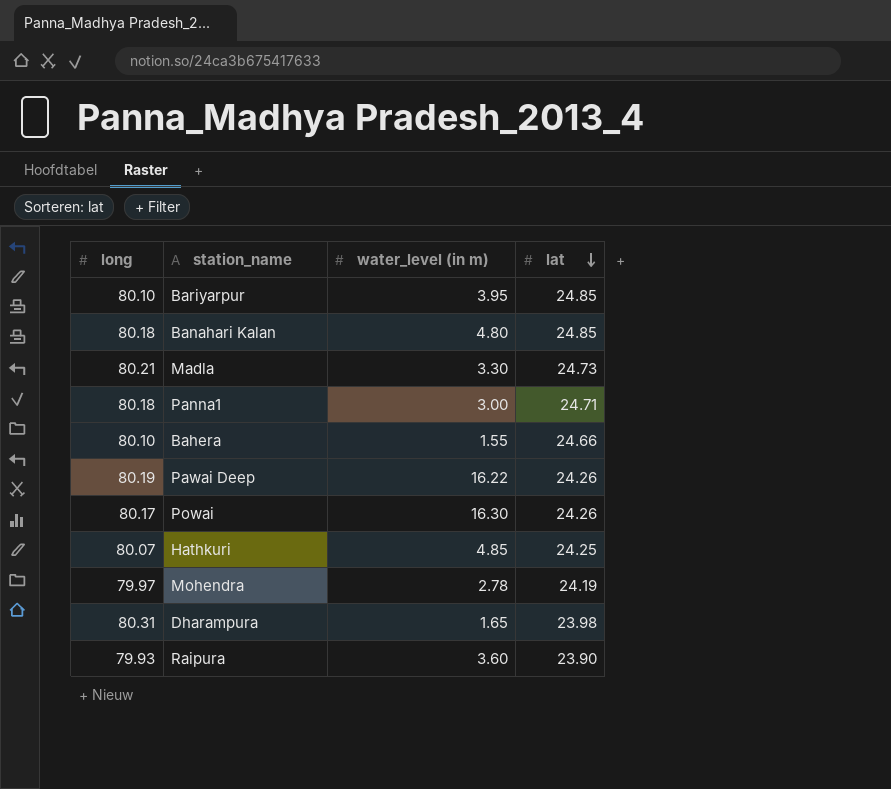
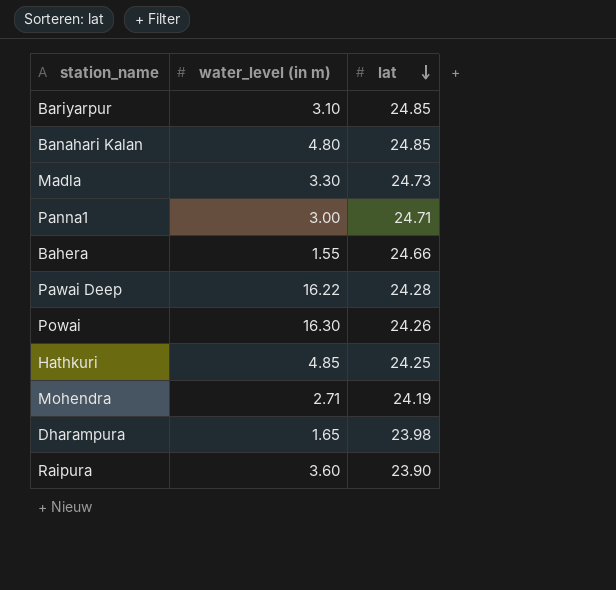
column long | position: 1 -> none
Bariyarpur | water_level (in m): 3.95 -> 3.10
Pawai Deep | lat: 24.26 -> 24.28
Mohendra | water_level (in m): 2.78 -> 2.71

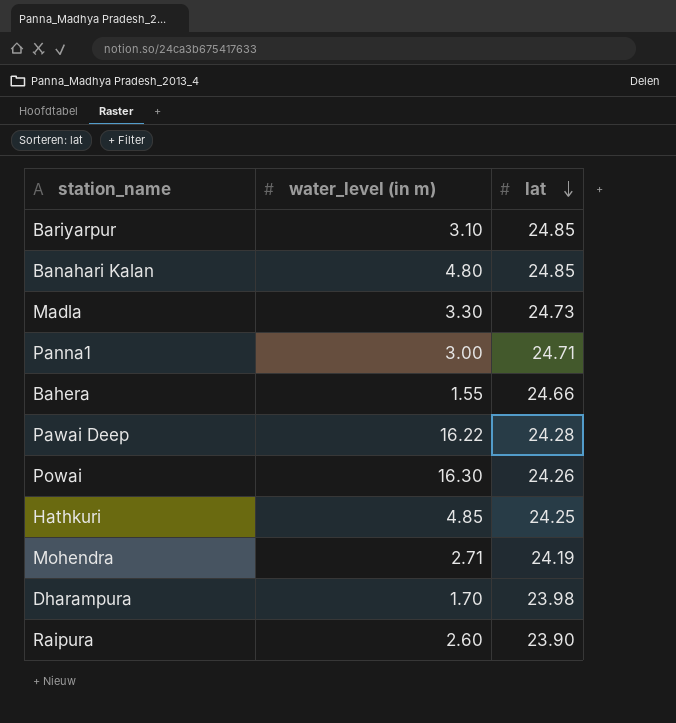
Dharampura | water_level (in m): 1.65 -> 1.70
Raipura | water_level (in m): 3.60 -> 2.60

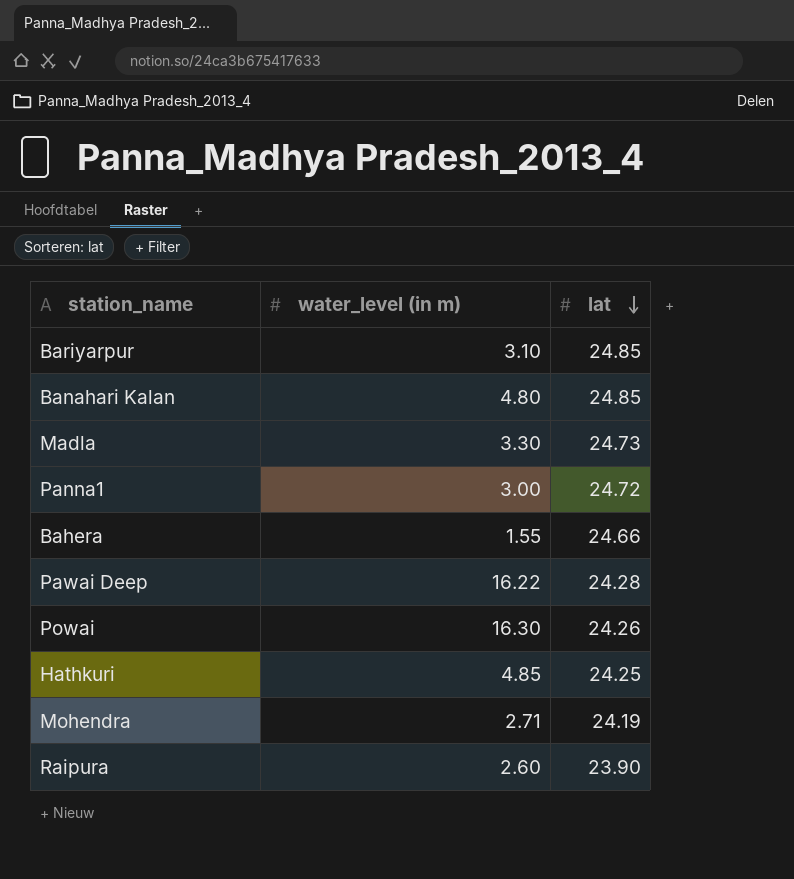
row Dharampura: 1.70 | 23.98 -> none
Panna1 | lat: 24.71 -> 24.72

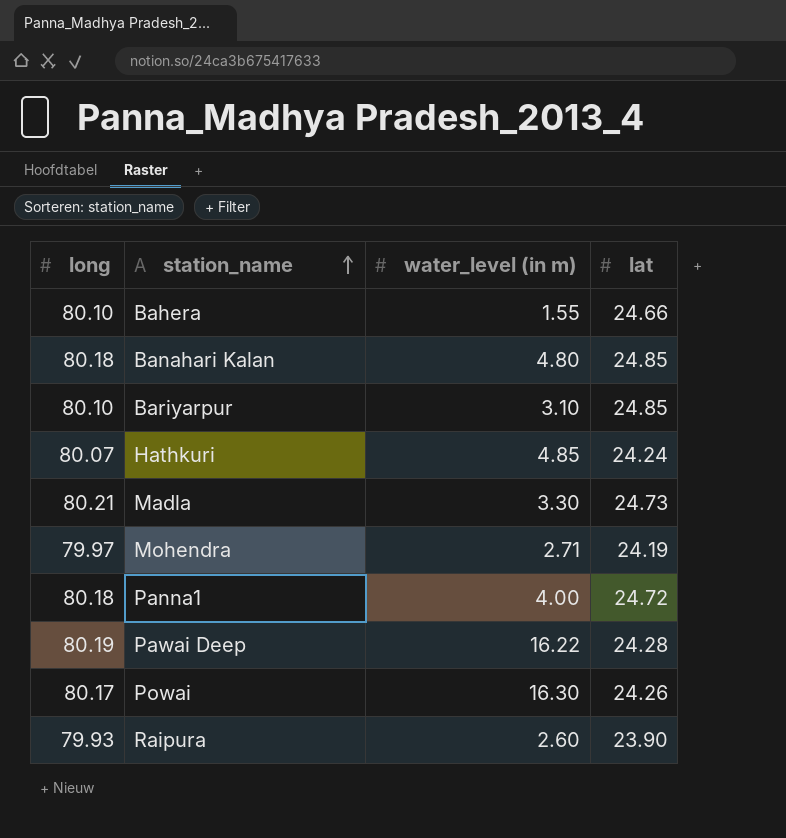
row order: lat descending -> station_name ascending
column long | position: none -> 1
Hathkuri | lat: 24.25 -> 24.24
Panna1 | water_level (in m): 3.00 -> 4.00

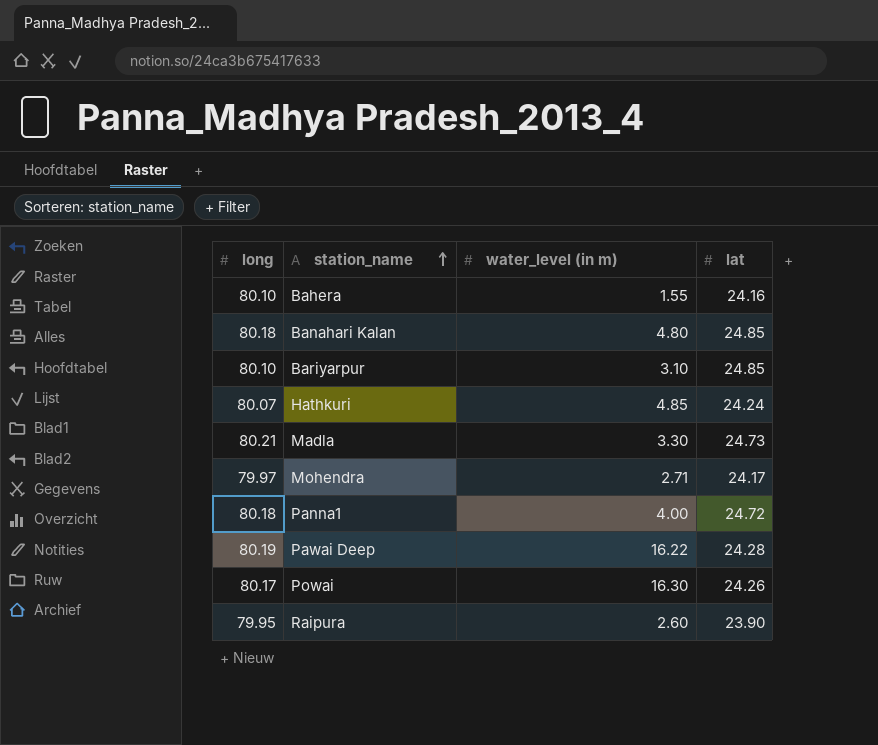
Bahera | lat: 24.66 -> 24.16
Mohendra | lat: 24.19 -> 24.17
Raipura | long: 79.93 -> 79.95

